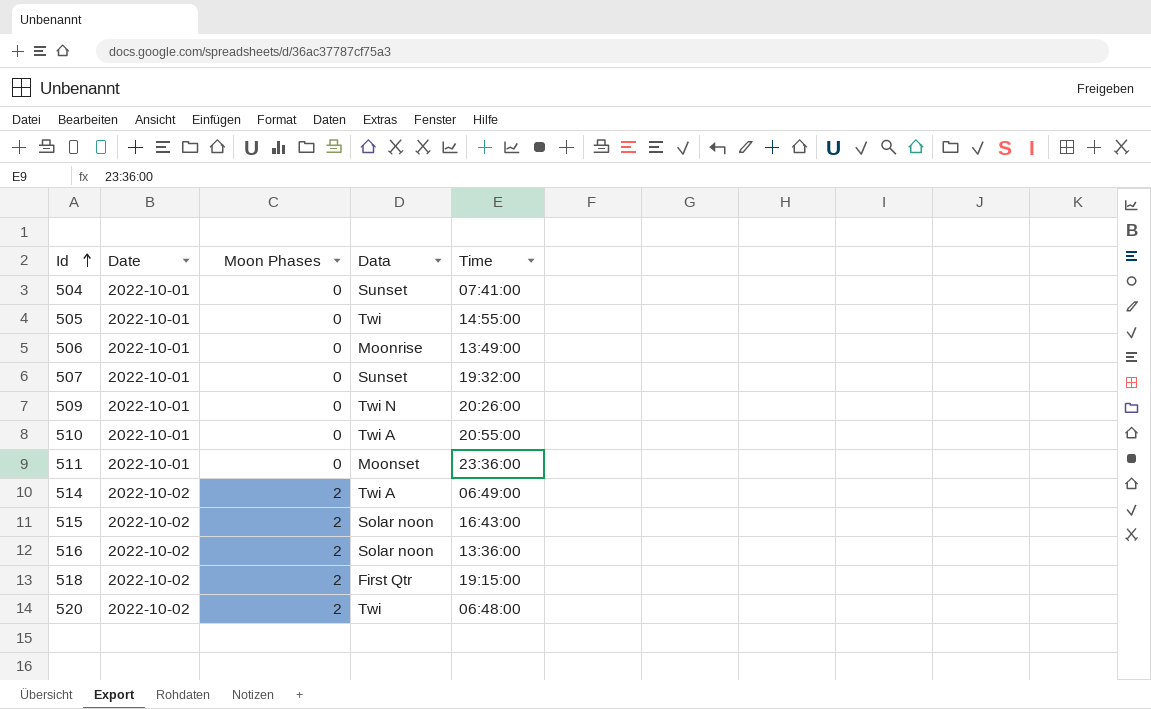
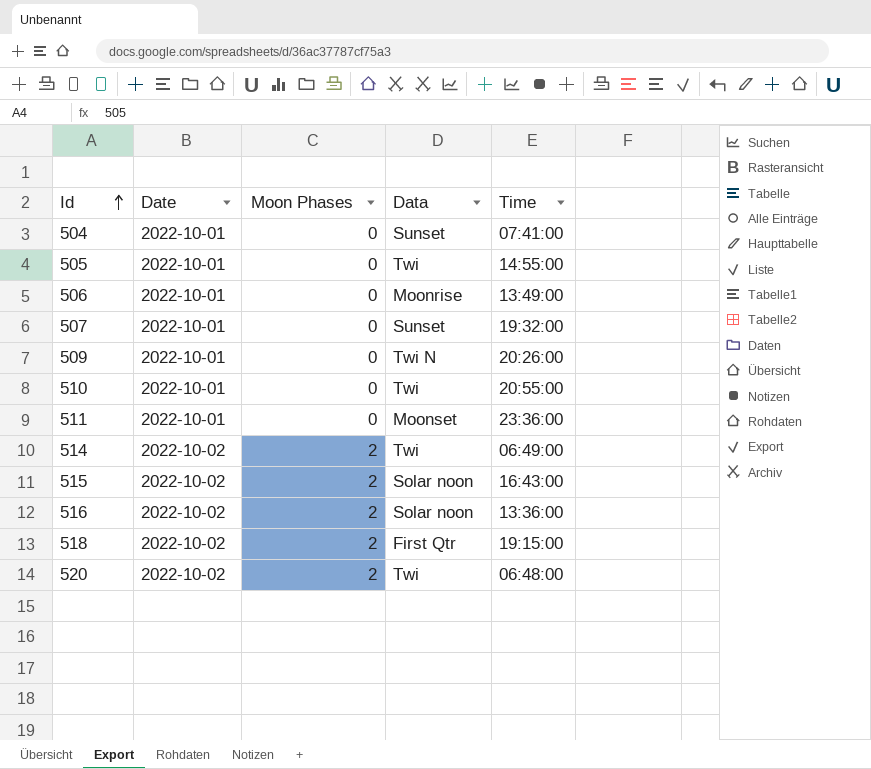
510 | Data: Twi A -> Twi
514 | Data: Twi A -> Twi

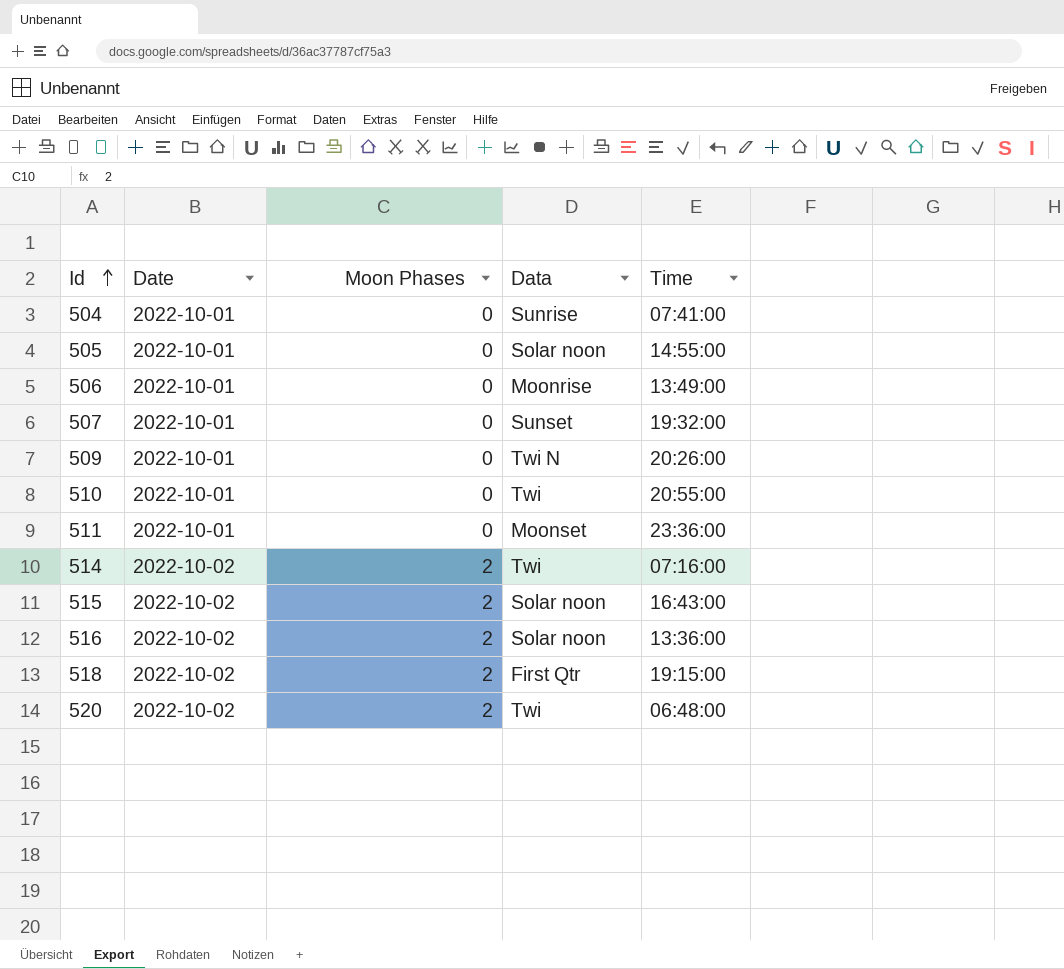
504 | Data: Sunset -> Sunrise
505 | Data: Twi -> Solar noon
514 | Time: 06:49:00 -> 07:16:00

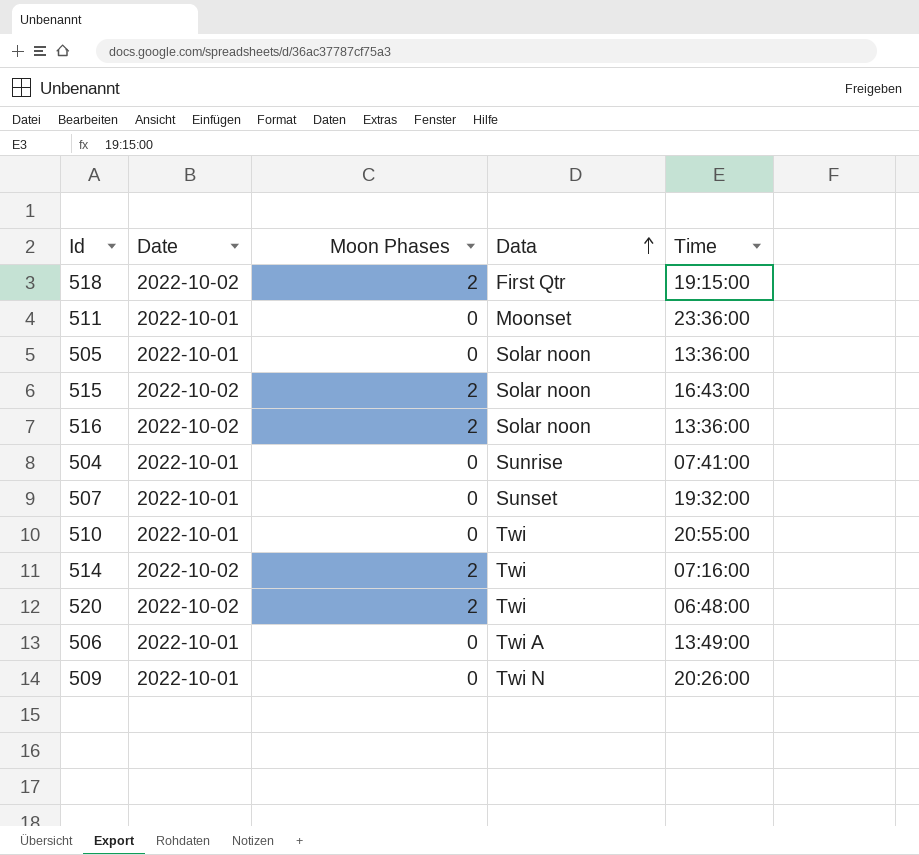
row order: Id ascending -> Data ascending
505 | Time: 14:55:00 -> 13:36:00
506 | Data: Moonrise -> Twi A

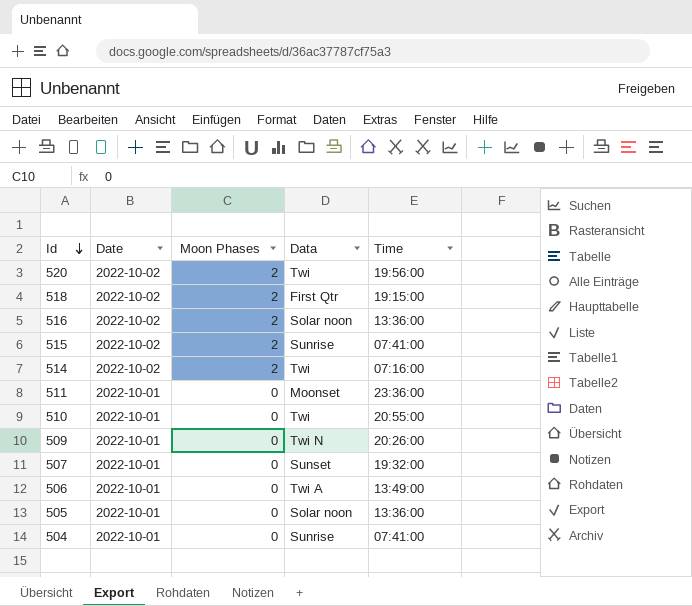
row order: Data ascending -> Id descending
520 | Time: 06:48:00 -> 19:56:00
515 | Data: Solar noon -> Sunrise
515 | Time: 16:43:00 -> 07:41:00

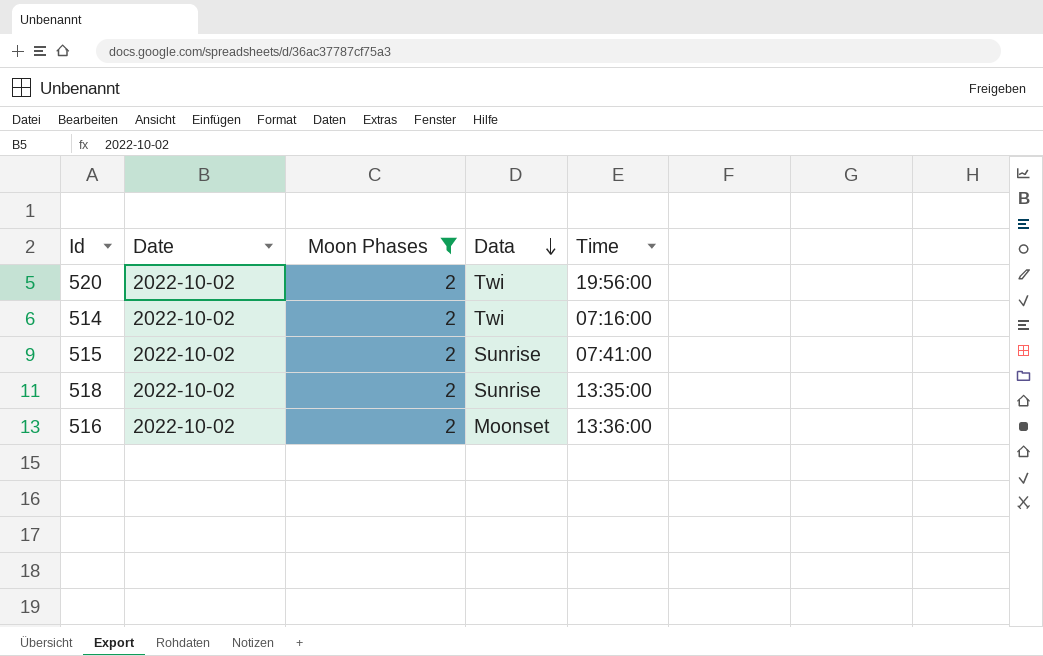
filter: none -> Moon Phases = 2
row order: Id descending -> Data descending
518 | Data: First Qtr -> Sunrise
518 | Time: 19:15:00 -> 13:35:00
516 | Data: Solar noon -> Moonset

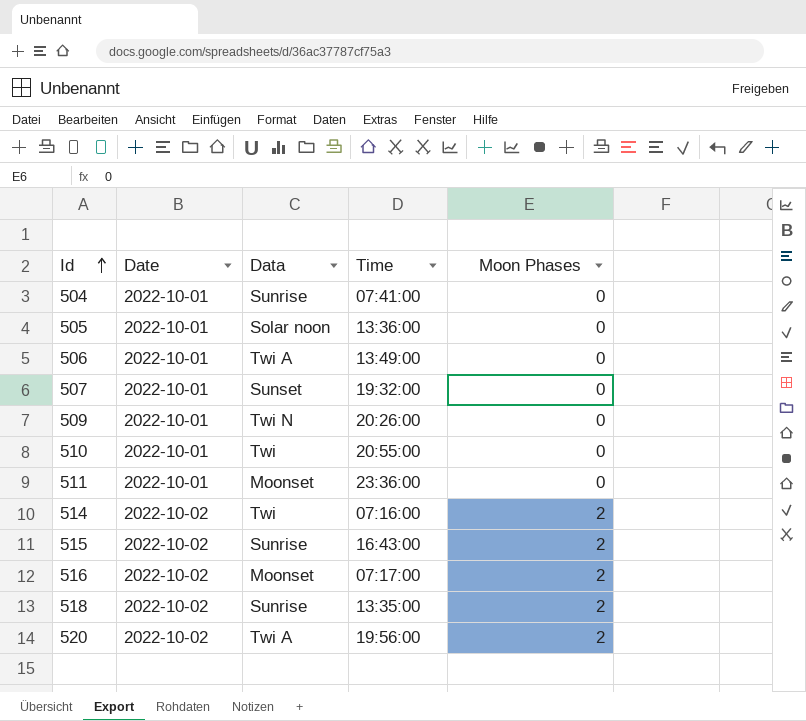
filter: Moon Phases = 2 -> none
row order: Data descending -> Id ascending
column Moon Phases | position: 3 -> 5
515 | Time: 07:41:00 -> 16:43:00
516 | Time: 13:36:00 -> 07:17:00
520 | Data: Twi -> Twi A

